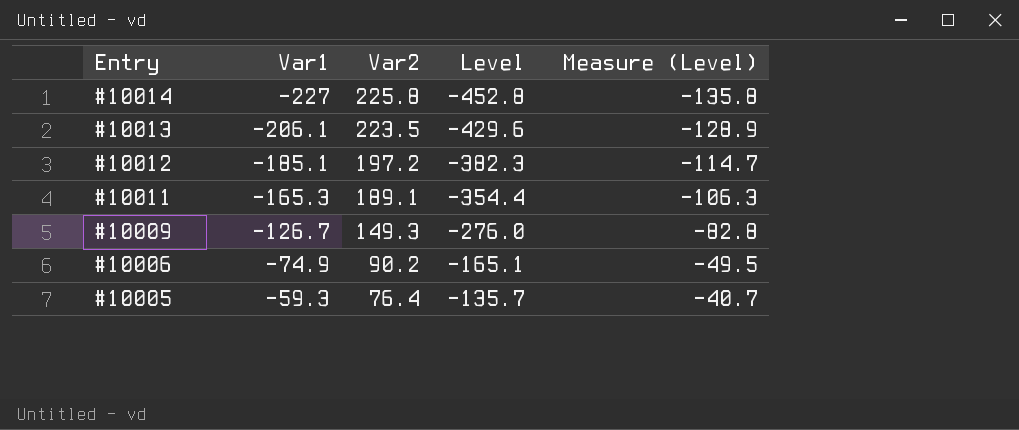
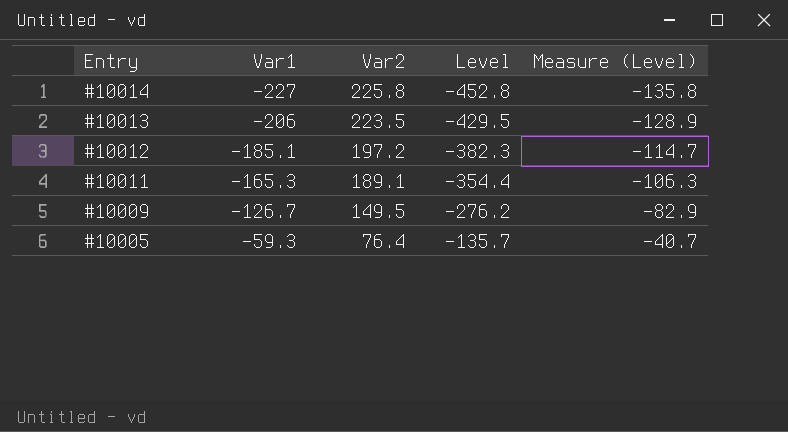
row #10006: -74.9 | 90.2 | -165.1 | -49.5 -> none
#10013 | Var1: -206.1 -> -206
#10013 | Level: -429.6 -> -429.5
#10009 | Var2: 149.3 -> 149.5
#10009 | Level: -276.0 -> -276.2
#10009 | Measure (Level): -82.8 -> -82.9

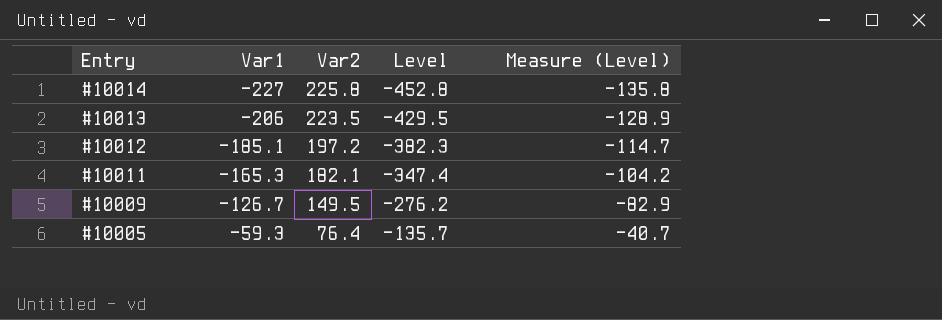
#10011 | Var2: 189.1 -> 182.1
#10011 | Level: -354.4 -> -347.4
#10011 | Measure (Level): -106.3 -> -104.2

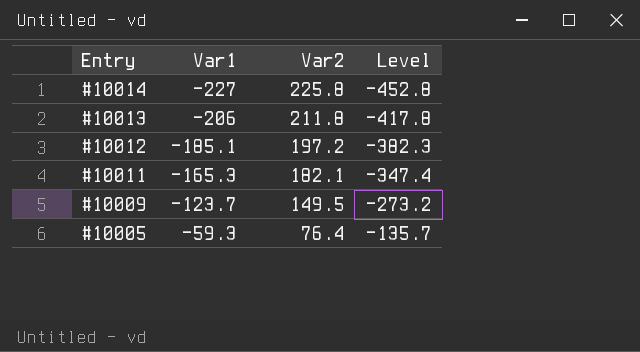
column Measure (Level) | formula: [Level] * 0.3 -> none
#10013 | Var2: 223.5 -> 211.8
#10013 | Level: -429.5 -> -417.8
#10009 | Var1: -126.7 -> -123.7
#10009 | Level: -276.2 -> -273.2

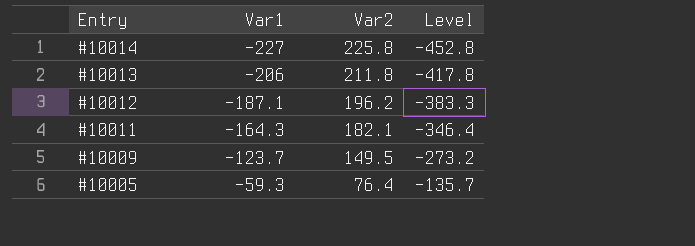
#10012 | Var1: -185.1 -> -187.1
#10012 | Var2: 197.2 -> 196.2
#10012 | Level: -382.3 -> -383.3
#10011 | Var1: -165.3 -> -164.3
#10011 | Level: -347.4 -> -346.4

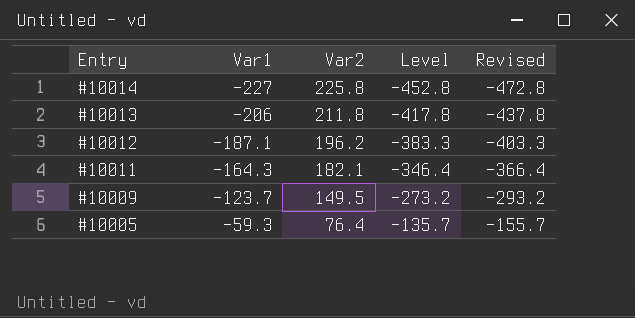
column Revised | formula: none -> [Level] - 20

